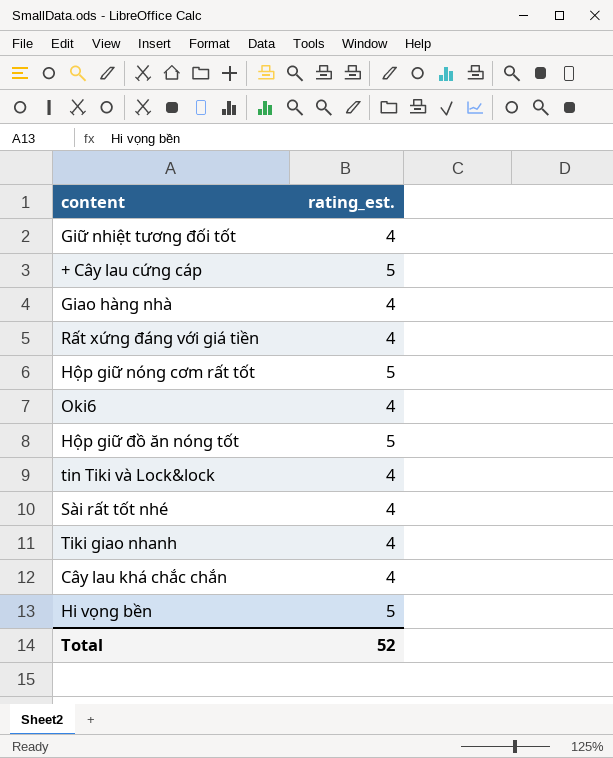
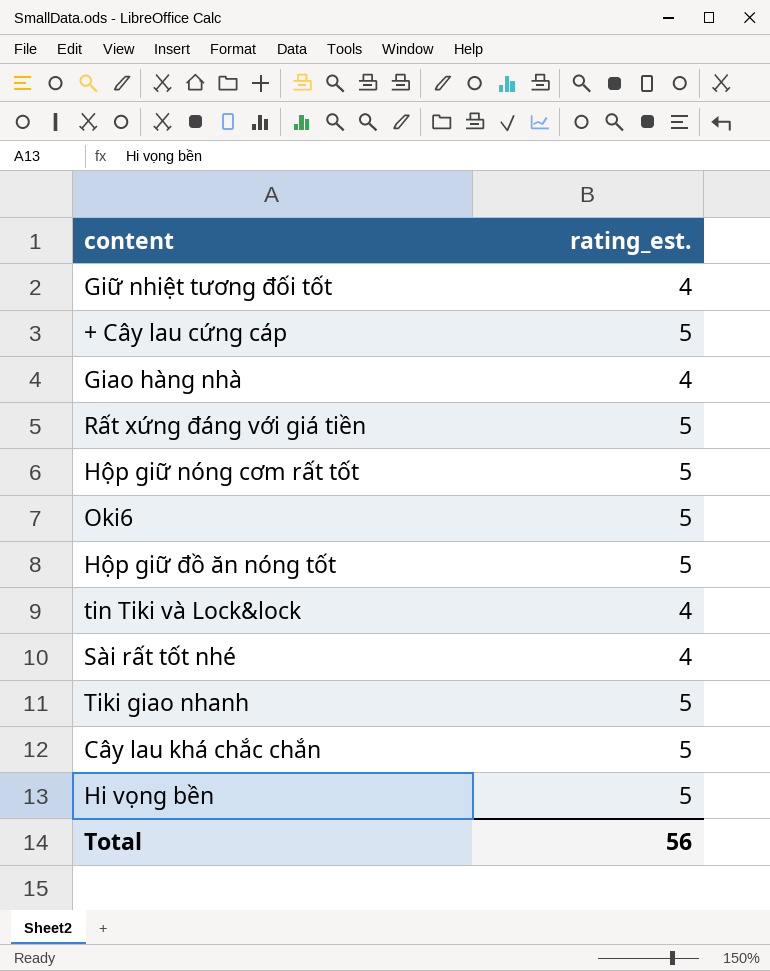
Rất xứng đáng với giá tiền | rating_est.: 4 -> 5
Oki6 | rating_est.: 4 -> 5
Tiki giao nhanh | rating_est.: 4 -> 5
Cây lau khá chắc chắn | rating_est.: 4 -> 5
Total | rating_est.: 52 -> 56

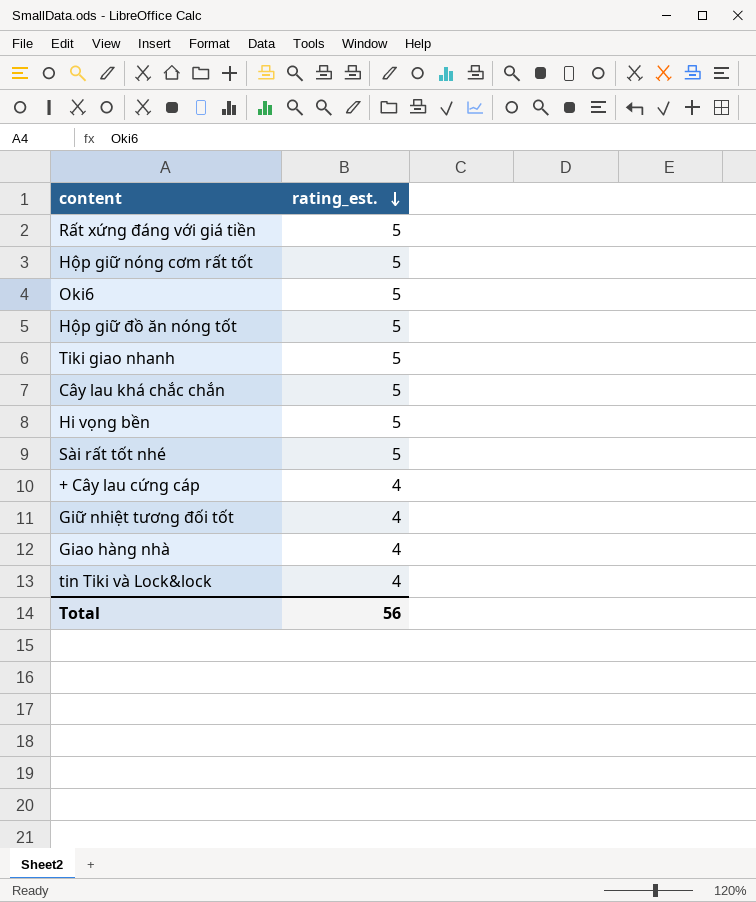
row order: none -> rating_est. descending
Sài rất tốt nhé | rating_est.: 4 -> 5
+ Cây lau cứng cáp | rating_est.: 5 -> 4

